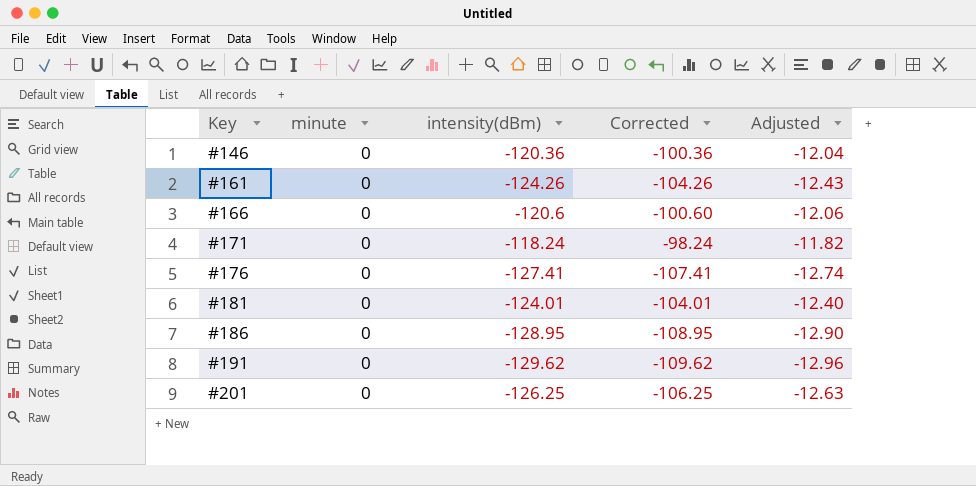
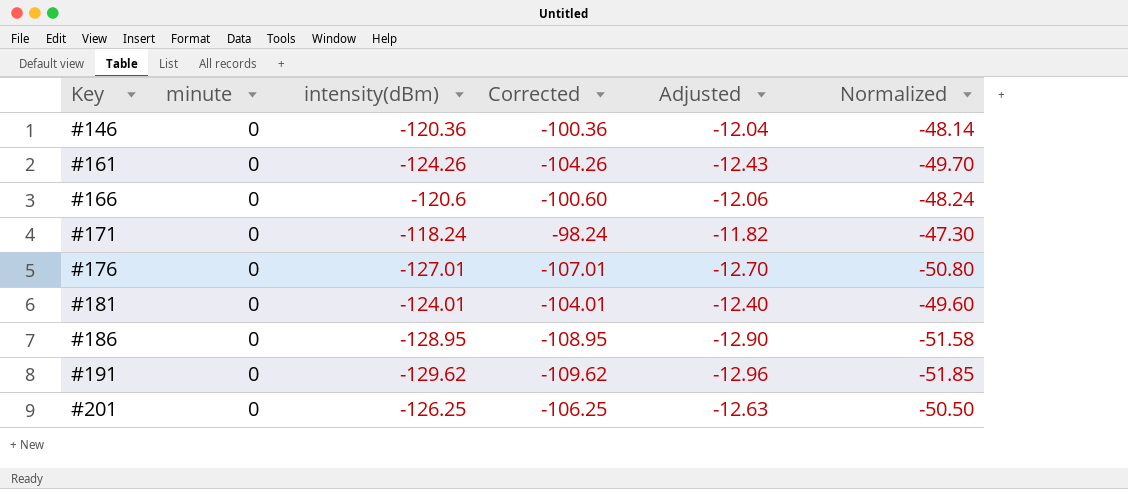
column Normalized | formula: none -> [intensity(dBm)] * 0.4
#176 | intensity(dBm): -127.41 -> -127.01
#176 | Corrected: -107.41 -> -107.01
#176 | Adjusted: -12.74 -> -12.70

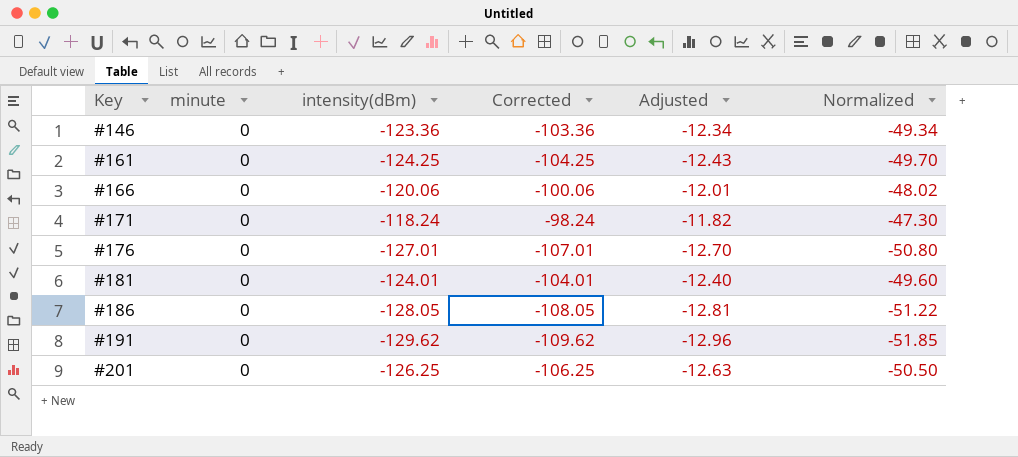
#146 | intensity(dBm): -120.36 -> -123.36
#146 | Corrected: -100.36 -> -103.36
#146 | Adjusted: -12.04 -> -12.34
#146 | Normalized: -48.14 -> -49.34
#161 | intensity(dBm): -124.26 -> -124.25
#161 | Corrected: -104.26 -> -104.25
#166 | intensity(dBm): -120.6 -> -120.06
#166 | Corrected: -100.60 -> -100.06
#166 | Adjusted: -12.06 -> -12.01
#166 | Normalized: -48.24 -> -48.02
#186 | intensity(dBm): -128.95 -> -128.05
#186 | Corrected: -108.95 -> -108.05
#186 | Adjusted: -12.90 -> -12.81
#186 | Normalized: -51.58 -> -51.22

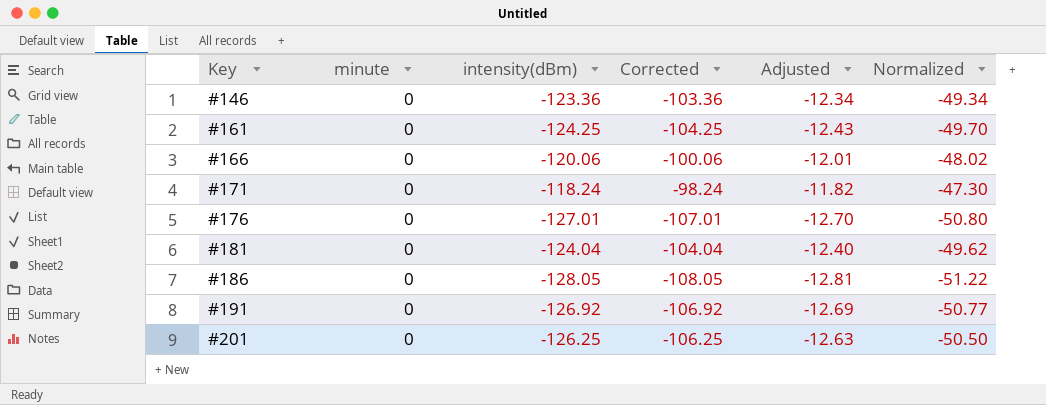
#181 | intensity(dBm): -124.01 -> -124.04
#181 | Corrected: -104.01 -> -104.04
#181 | Normalized: -49.60 -> -49.62
#191 | intensity(dBm): -129.62 -> -126.92
#191 | Corrected: -109.62 -> -106.92
#191 | Adjusted: -12.96 -> -12.69
#191 | Normalized: -51.85 -> -50.77

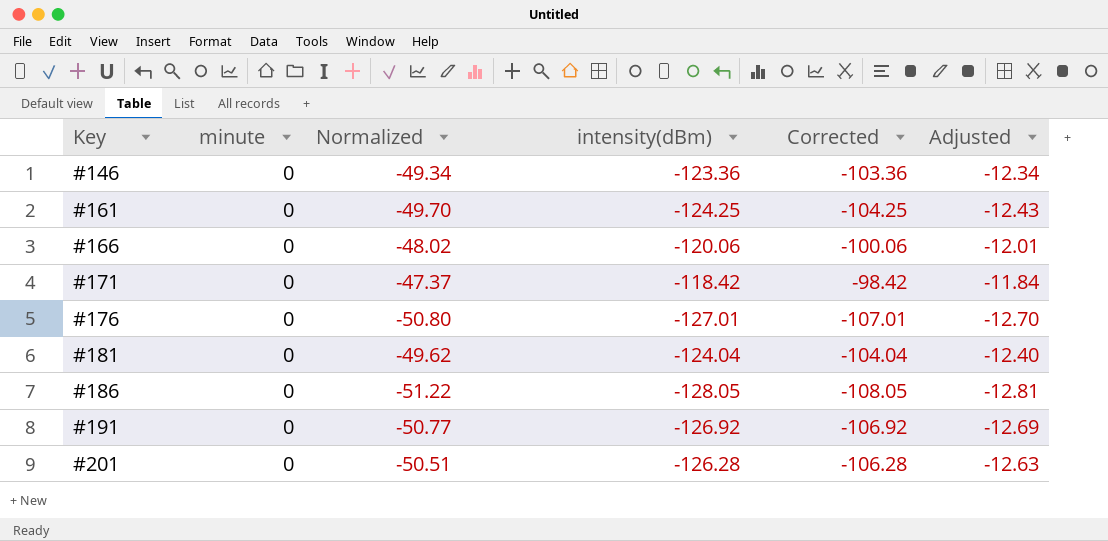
column Normalized | position: 6 -> 3
#171 | Normalized: -47.30 -> -47.37
#171 | intensity(dBm): -118.24 -> -118.42
#171 | Corrected: -98.24 -> -98.42
#171 | Adjusted: -11.82 -> -11.84
#201 | Normalized: -50.50 -> -50.51
#201 | intensity(dBm): -126.25 -> -126.28
#201 | Corrected: -106.25 -> -106.28

